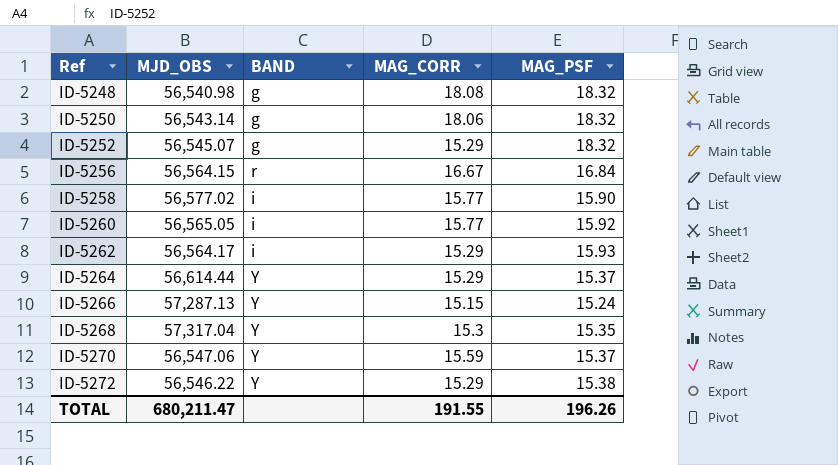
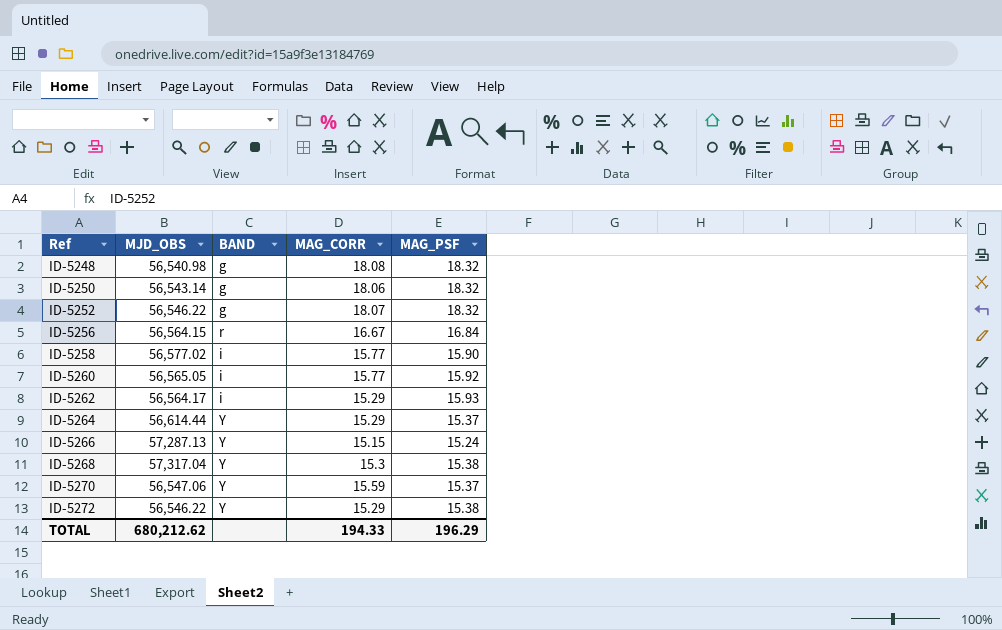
ID-5252 | MJD_OBS: 56,545.07 -> 56,546.22
ID-5252 | MAG_CORR: 15.29 -> 18.07
ID-5268 | MAG_PSF: 15.35 -> 15.38
TOTAL | MJD_OBS: 680,211.47 -> 680,212.62
TOTAL | MAG_CORR: 191.55 -> 194.33
TOTAL | MAG_PSF: 196.26 -> 196.29

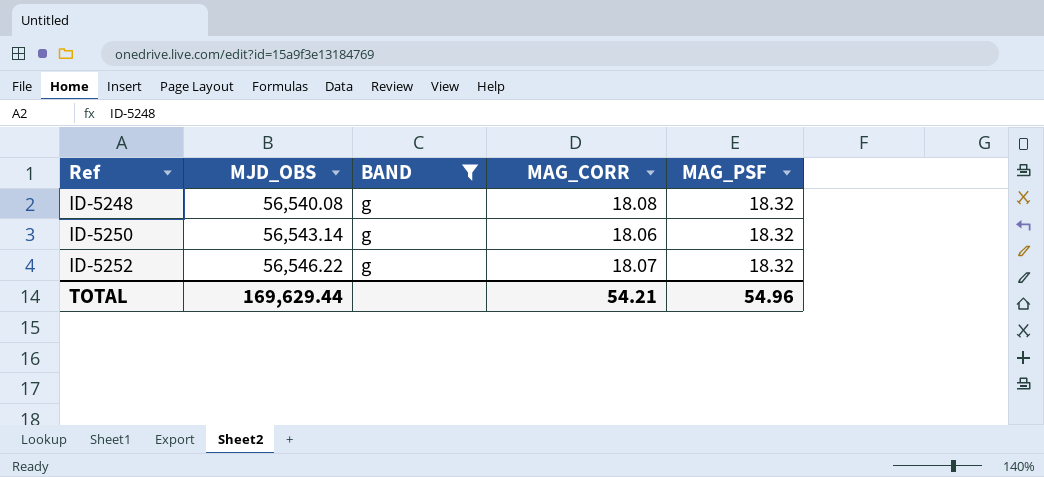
filter: none -> BAND = g
ID-5248 | MJD_OBS: 56,540.98 -> 56,540.08
TOTAL | MJD_OBS: 680,212.62 -> 169,629.44
TOTAL | MAG_CORR: 194.33 -> 54.21
TOTAL | MAG_PSF: 196.29 -> 54.96

